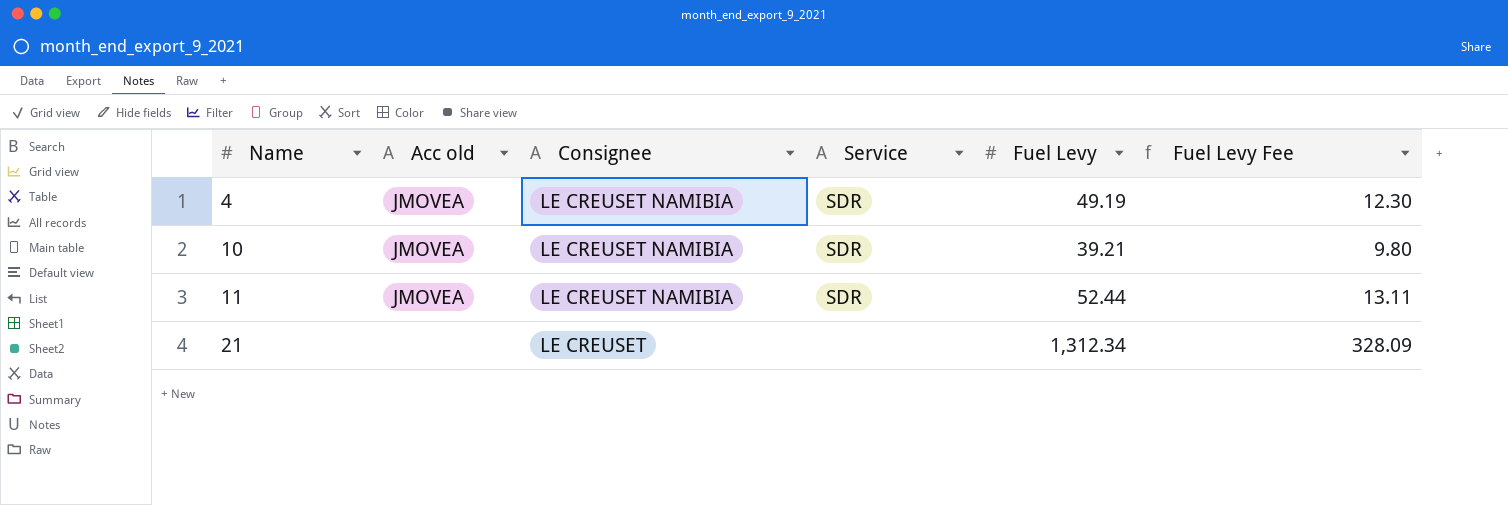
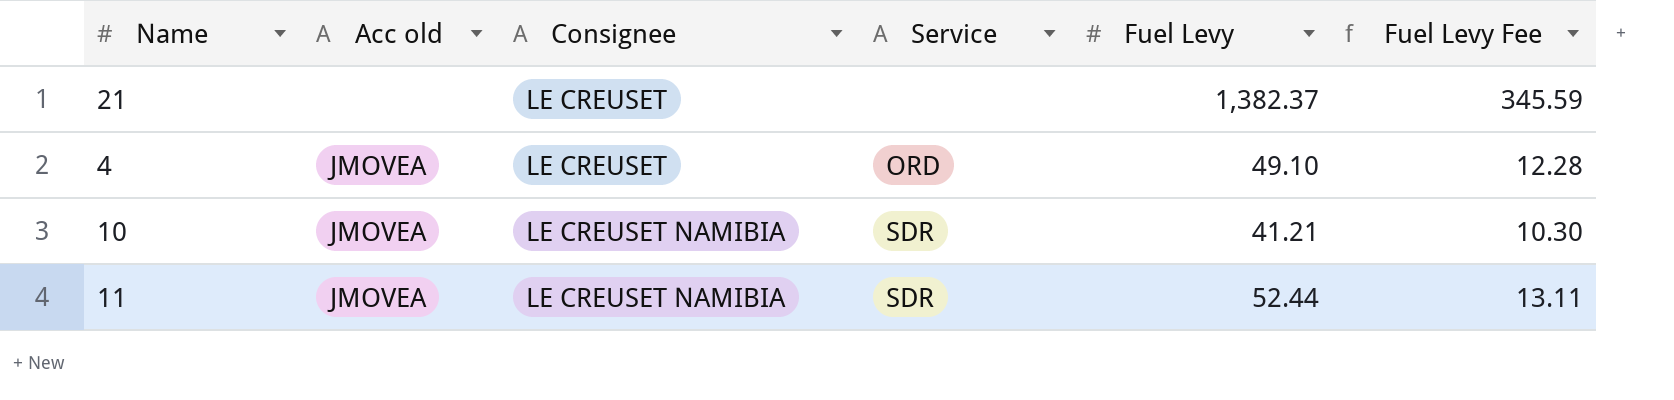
row order: Name ascending -> Consignee ascending
21 | Fuel Levy: 1,312.34 -> 1,382.37
21 | Fuel Levy Fee: 328.09 -> 345.59
4 | Consignee: LE CREUSET NAMIBIA -> LE CREUSET
4 | Service: SDR -> ORD
4 | Fuel Levy: 49.19 -> 49.10
4 | Fuel Levy Fee: 12.30 -> 12.28
10 | Fuel Levy: 39.21 -> 41.21
10 | Fuel Levy Fee: 9.80 -> 10.30

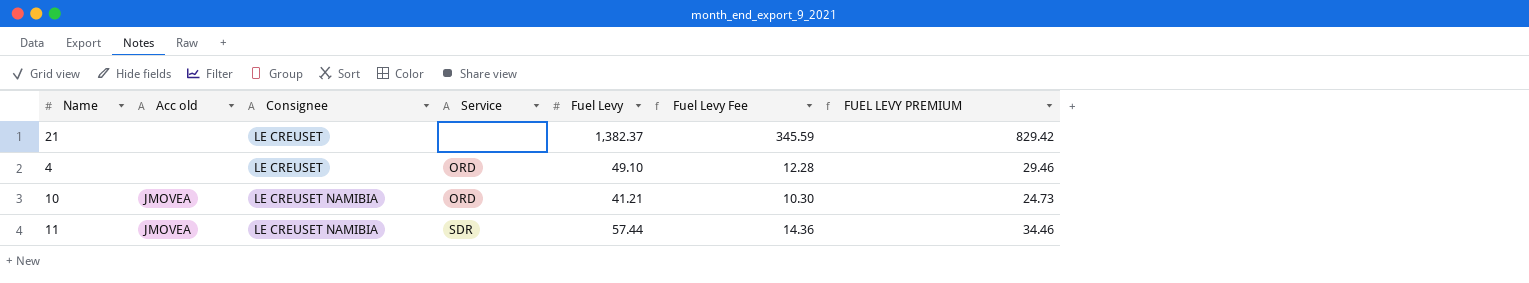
column FUEL LEVY PREMIUM | formula: none -> [Fuel Levy] * 0.6
4 | Acc old: JMOVEA -> none
10 | Service: SDR -> ORD
11 | Fuel Levy: 52.44 -> 57.44
11 | Fuel Levy Fee: 13.11 -> 14.36

